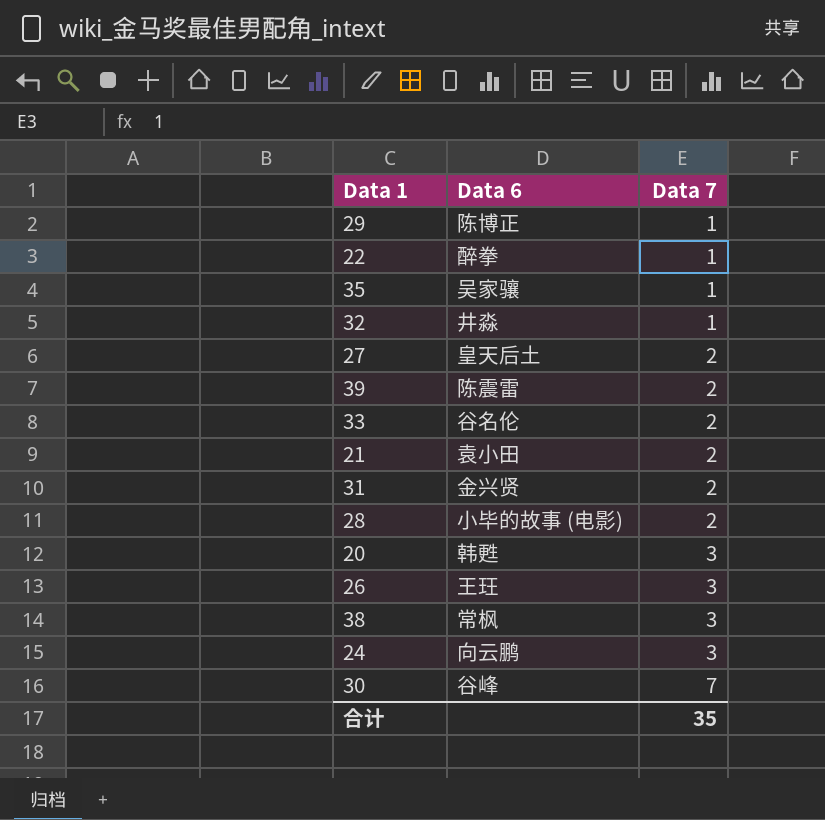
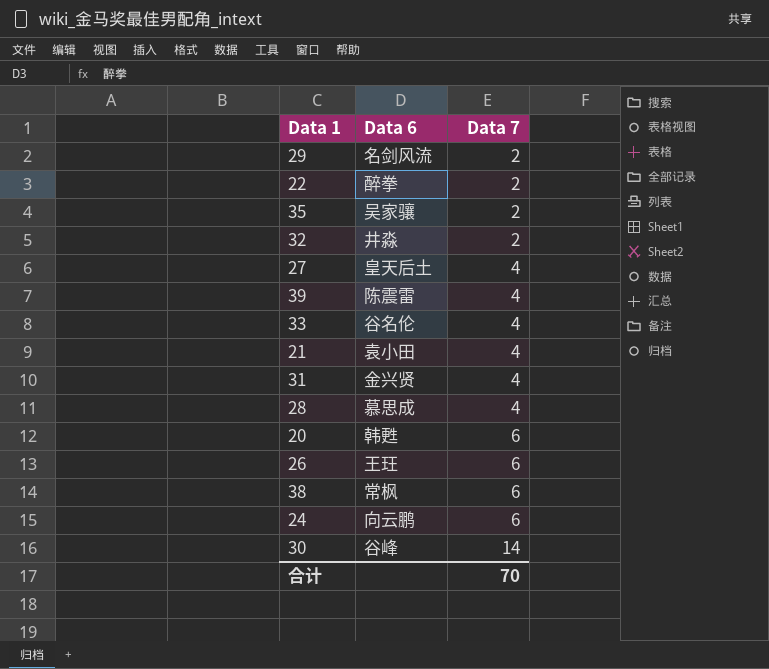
29 | Data 6: 陈博正 -> 名剑风流
29 | Data 7: 1 -> 2
22 | Data 7: 1 -> 2
35 | Data 7: 1 -> 2
32 | Data 7: 1 -> 2
27 | Data 7: 2 -> 4
39 | Data 7: 2 -> 4
33 | Data 7: 2 -> 4
21 | Data 7: 2 -> 4
31 | Data 7: 2 -> 4
28 | Data 6: 小毕的故事 (电影) -> 慕思成
28 | Data 7: 2 -> 4
20 | Data 7: 3 -> 6
26 | Data 7: 3 -> 6
38 | Data 7: 3 -> 6
24 | Data 7: 3 -> 6
30 | Data 7: 7 -> 14
合计 | Data 7: 35 -> 70

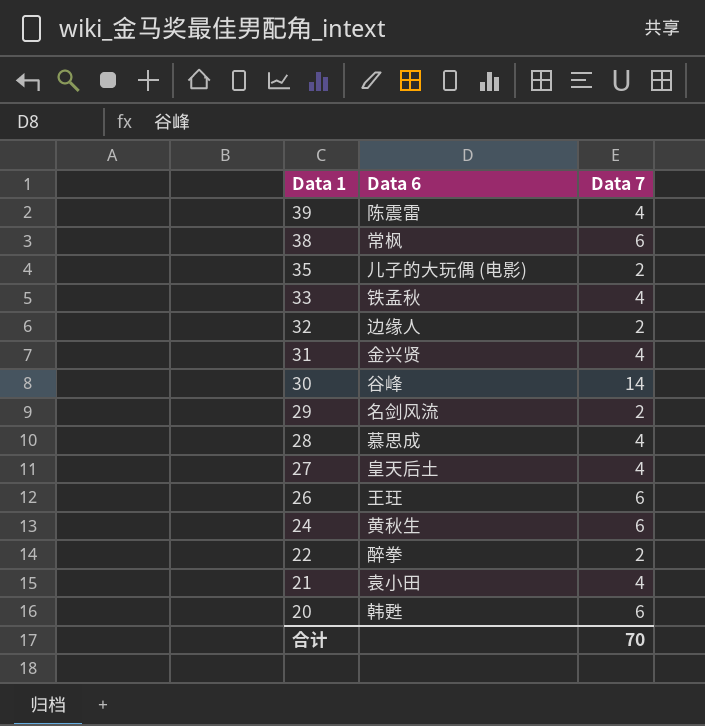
row order: Data 7 ascending -> Data 1 descending
35 | Data 6: 吴家骧 -> 儿子的大玩偶 (电影)
33 | Data 6: 谷名伦 -> 铁孟秋
32 | Data 6: 井淼 -> 边缘人
24 | Data 6: 向云鹏 -> 黄秋生

